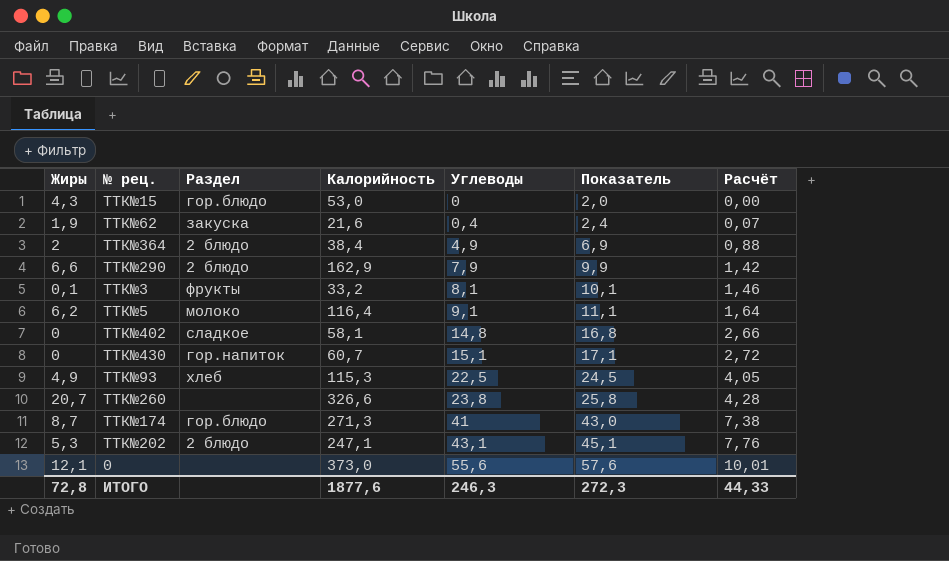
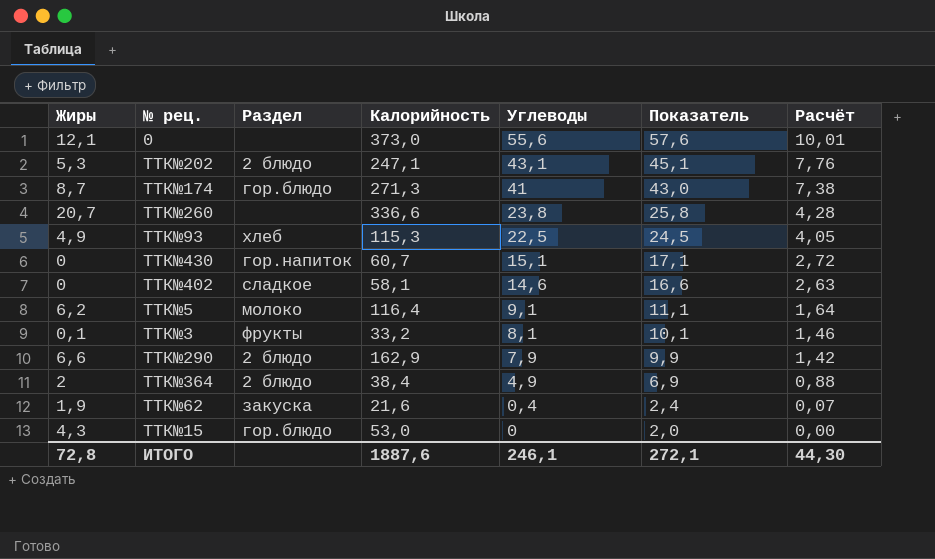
row order: Углеводы ascending -> Углеводы descending
ТТК№260 | Калорийность: 326,6 -> 336,6
ТТК№402 | Углеводы: 14,8 -> 14,6
ТТК№402 | Показатель: 16,8 -> 16,6
ТТК№402 | Расчёт: 2,66 -> 2,63
ИТОГО | Калорийность: 1877,6 -> 1887,6
ИТОГО | Углеводы: 246,3 -> 246,1
ИТОГО | Показатель: 272,3 -> 272,1
ИТОГО | Расчёт: 44,33 -> 44,30

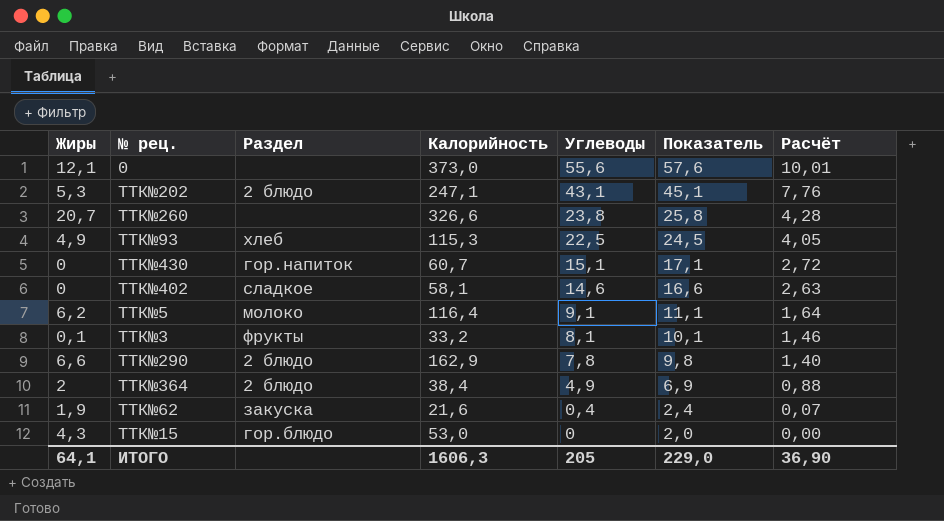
row ТТК№174: 8,7 | гор.блюдо | 271,3 | 41 | 43,0 | 7,38 -> none
ТТК№260 | Калорийность: 336,6 -> 326,6
ТТК№290 | Углеводы: 7,9 -> 7,8
ТТК№290 | Показатель: 9,9 -> 9,8
ТТК№290 | Расчёт: 1,42 -> 1,40
ИТОГО | Жиры: 72,8 -> 64,1
ИТОГО | Калорийность: 1887,6 -> 1606,3
ИТОГО | Углеводы: 246,1 -> 205
ИТОГО | Показатель: 272,1 -> 229,0
ИТОГО | Расчёт: 44,30 -> 36,90

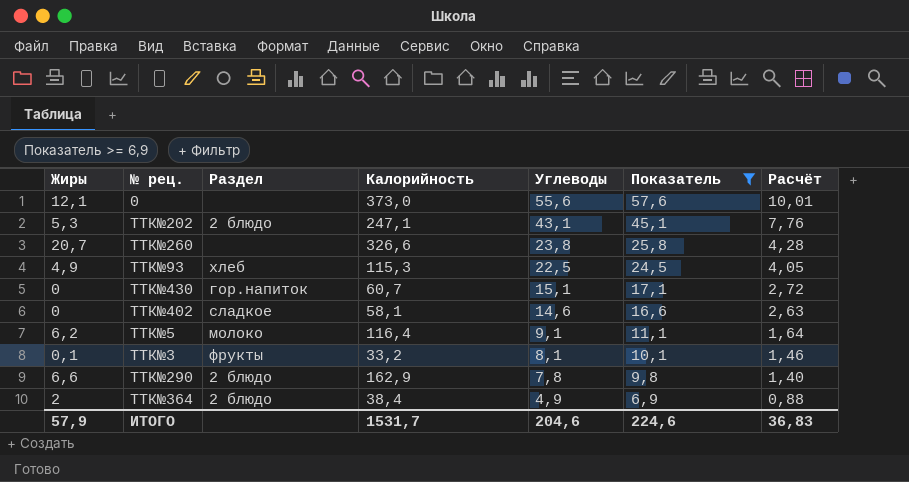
filter: none -> Показатель >= 6,9
ИТОГО | Жиры: 64,1 -> 57,9
ИТОГО | Калорийность: 1606,3 -> 1531,7
ИТОГО | Углеводы: 205 -> 204,6
ИТОГО | Показатель: 229,0 -> 224,6
ИТОГО | Расчёт: 36,90 -> 36,83

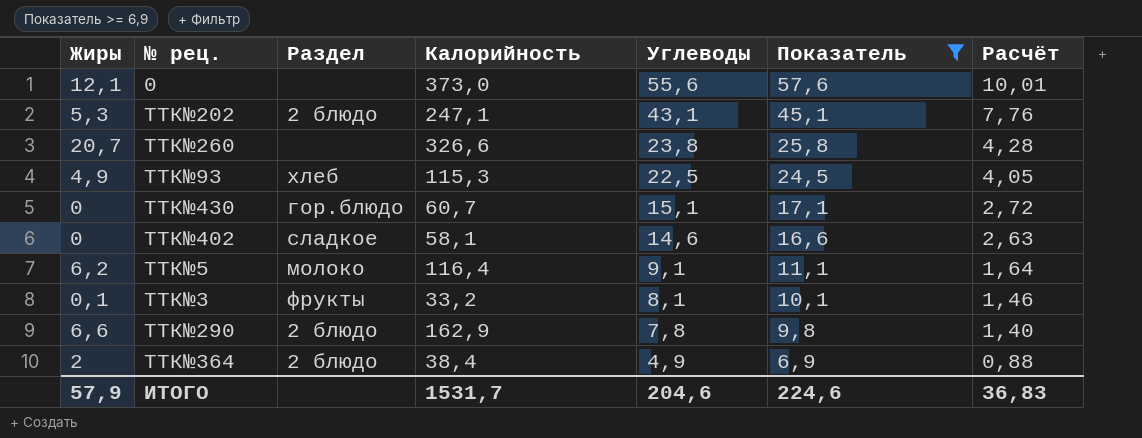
ТТК№430 | Раздел: гор.напиток -> гор.блюдо

